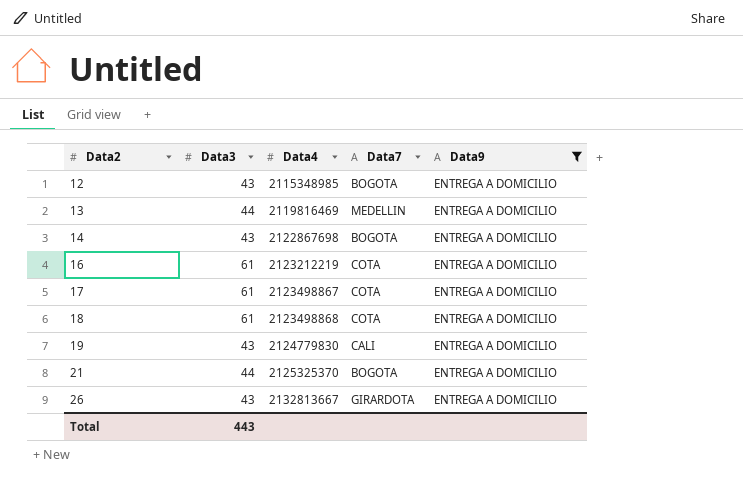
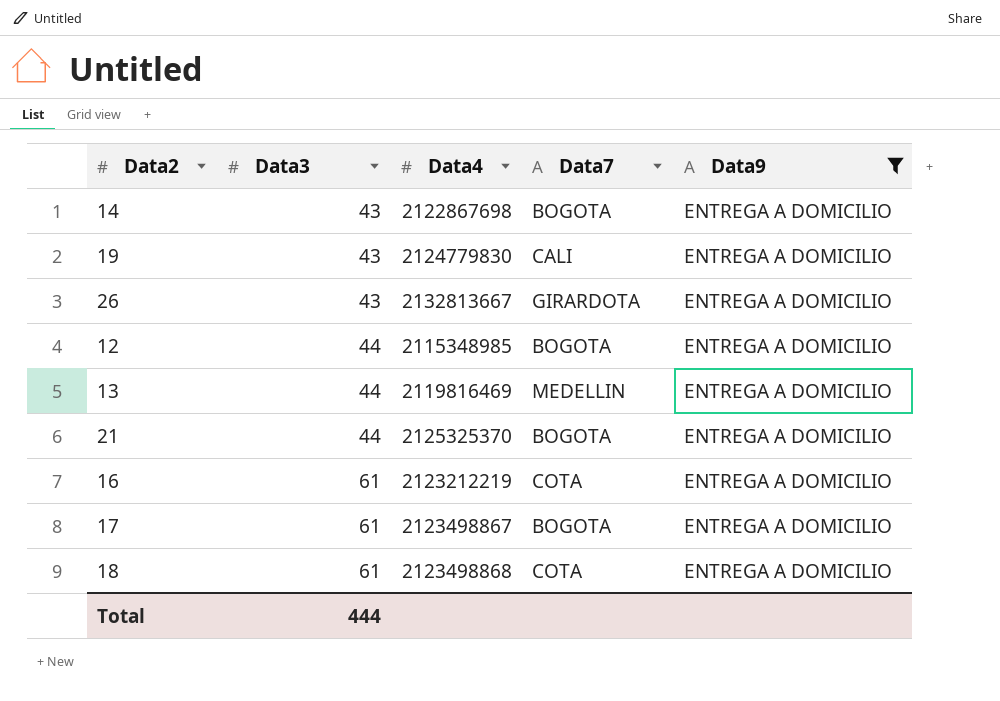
row order: Data2 ascending -> Data3 ascending
12 | Data3: 43 -> 44
17 | Data7: COTA -> BOGOTA
Total | Data3: 443 -> 444

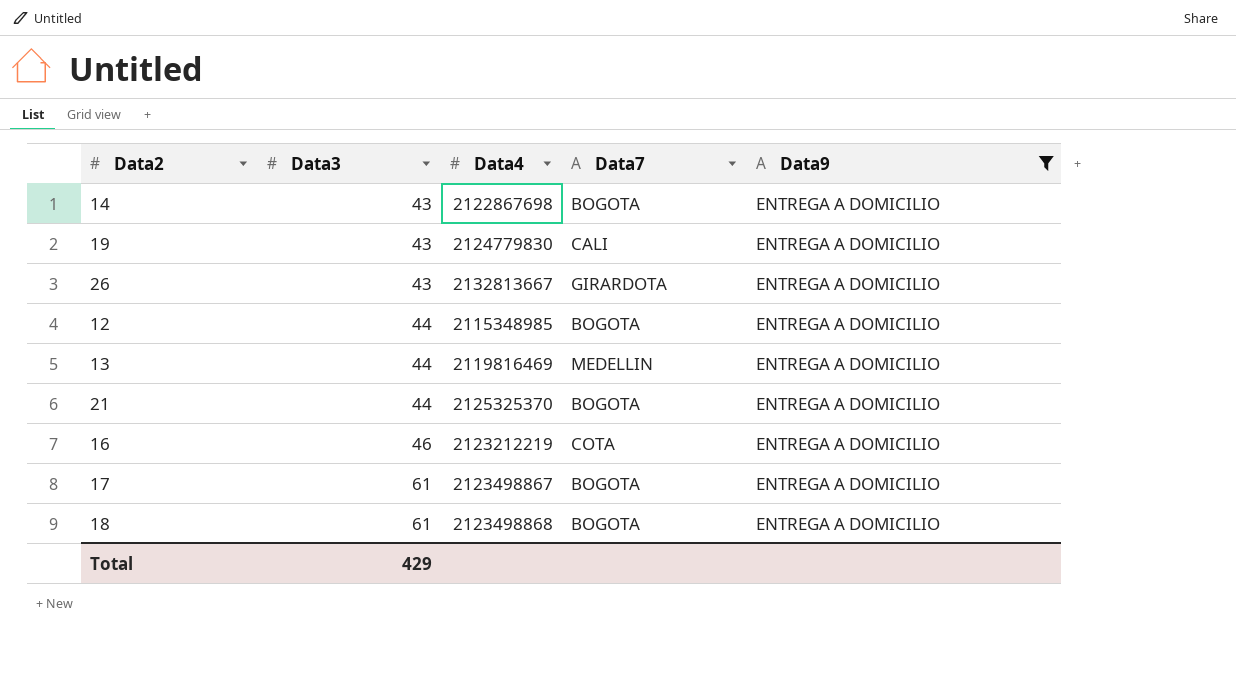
16 | Data3: 61 -> 46
18 | Data7: COTA -> BOGOTA
Total | Data3: 444 -> 429

